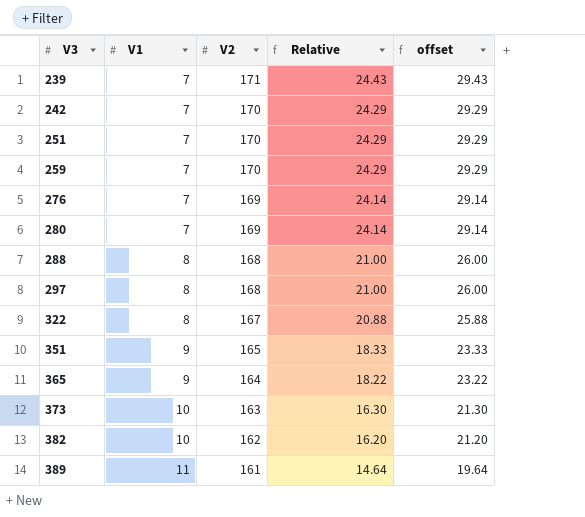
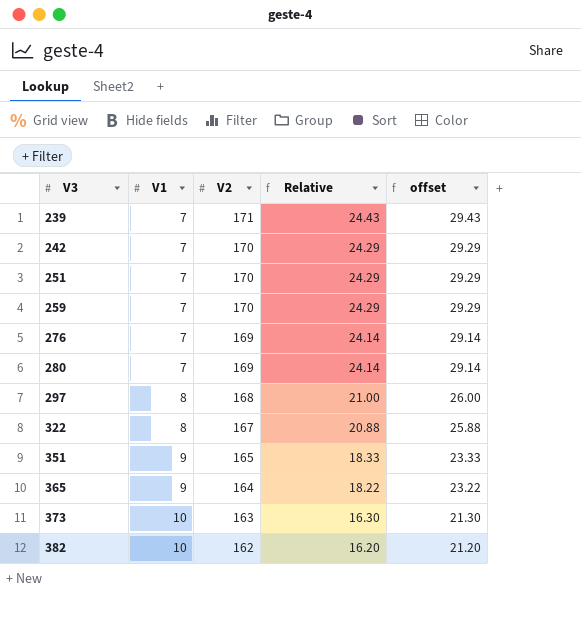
row 288: 8 | 168 | 21.00 | 26.00 -> none
row 389: 11 | 161 | 14.64 | 19.64 -> none

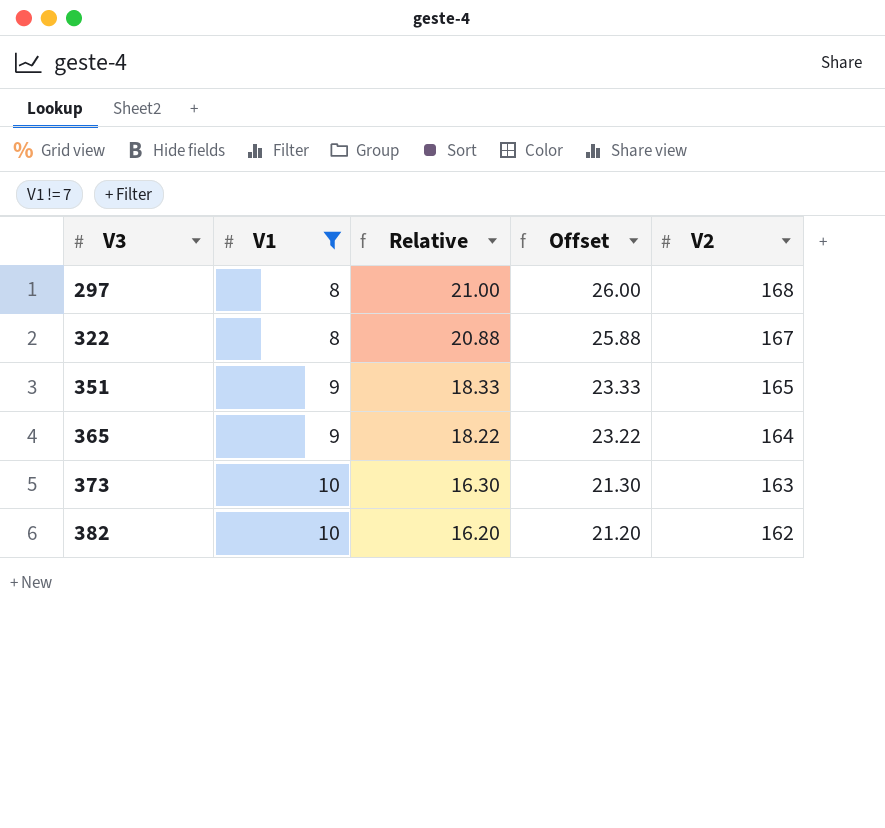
filter: none -> V1 != 7
column name: offset -> Offset
column V2 | position: 3 -> 5

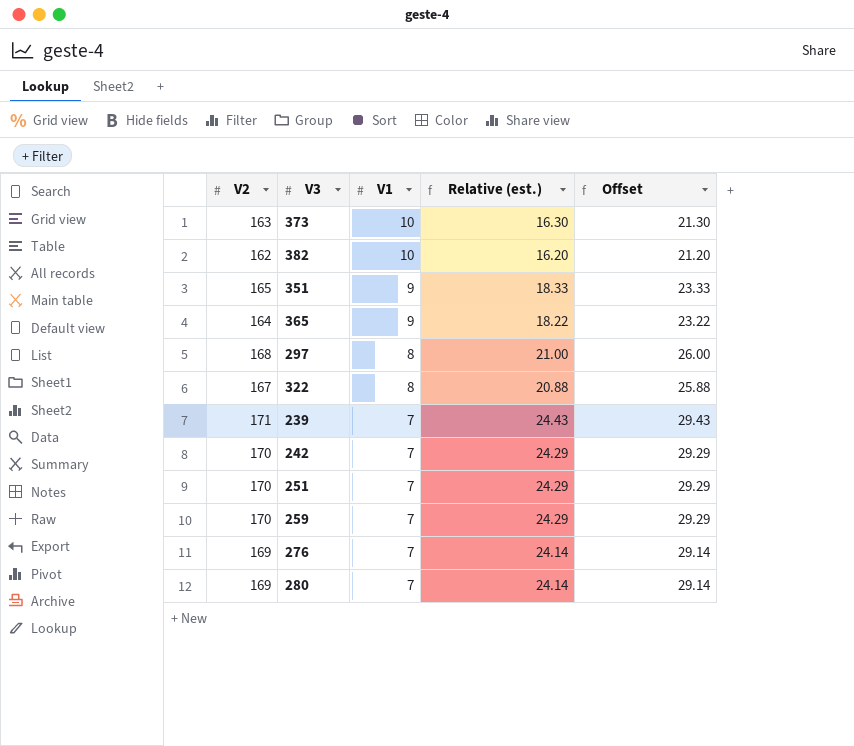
filter: V1 != 7 -> none
row order: V3 ascending -> V1 descending
column V2 | position: 5 -> 1
column name: Relative -> Relative (est.)

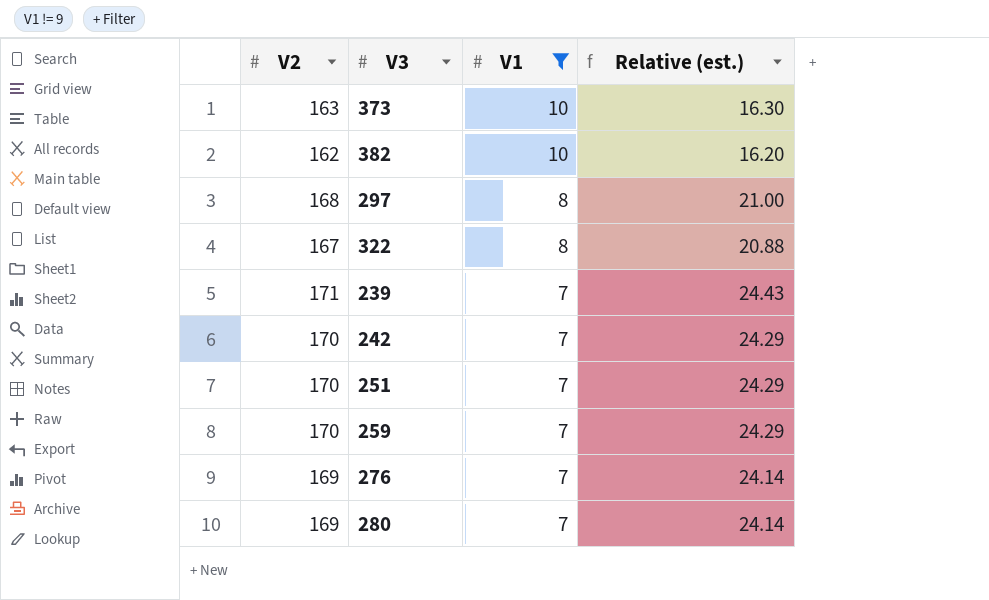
filter: none -> V1 != 9
column Offset | formula: [Relative (est.)] + 5 -> none

